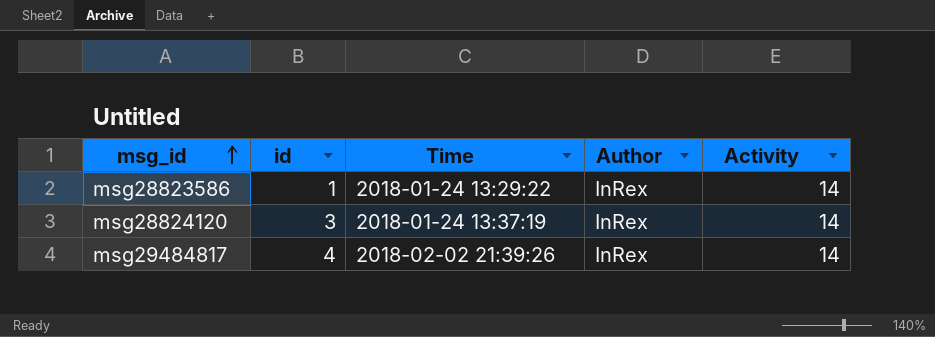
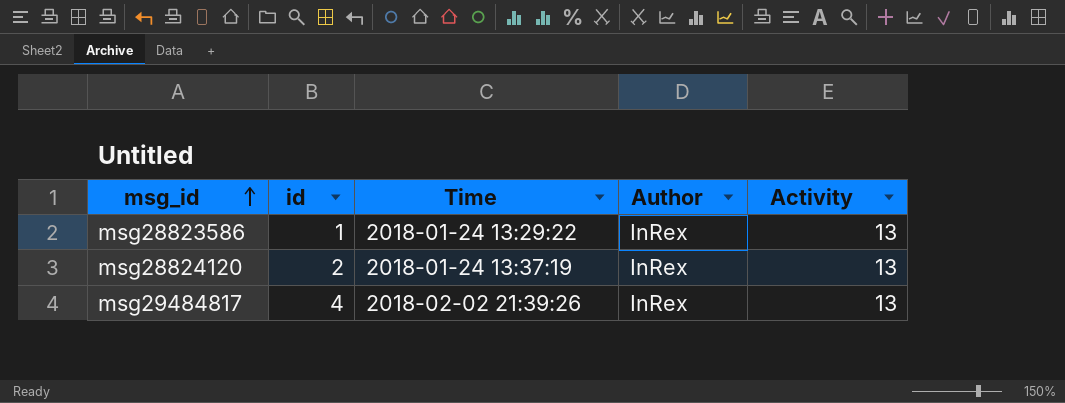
msg28823586 | Activity: 14 -> 13
msg28824120 | id: 3 -> 2
msg28824120 | Activity: 14 -> 13
msg29484817 | Activity: 14 -> 13

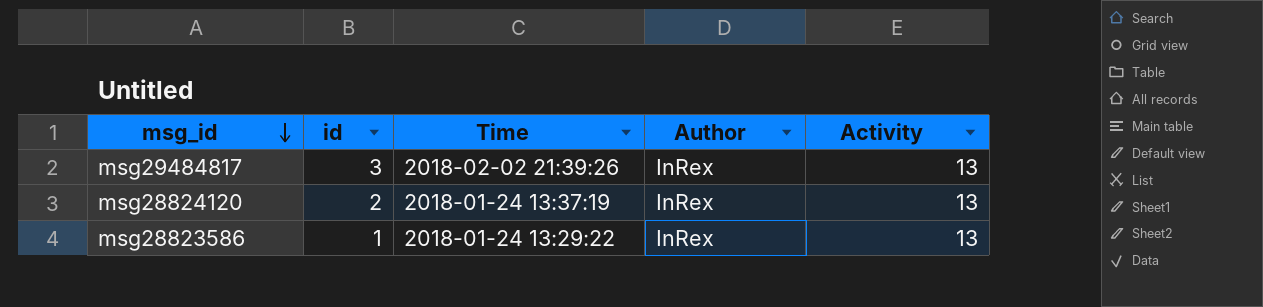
row order: msg_id ascending -> msg_id descending
msg29484817 | id: 4 -> 3

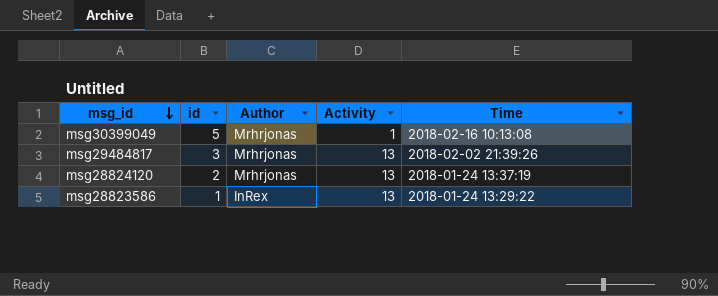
column Time | position: 3 -> 5
row msg30399049: none -> 5 | Mrhrjonas | 1 | 2018-02-16 10:13:08
msg29484817 | Author: InRex -> Mrhrjonas
msg28824120 | Author: InRex -> Mrhrjonas

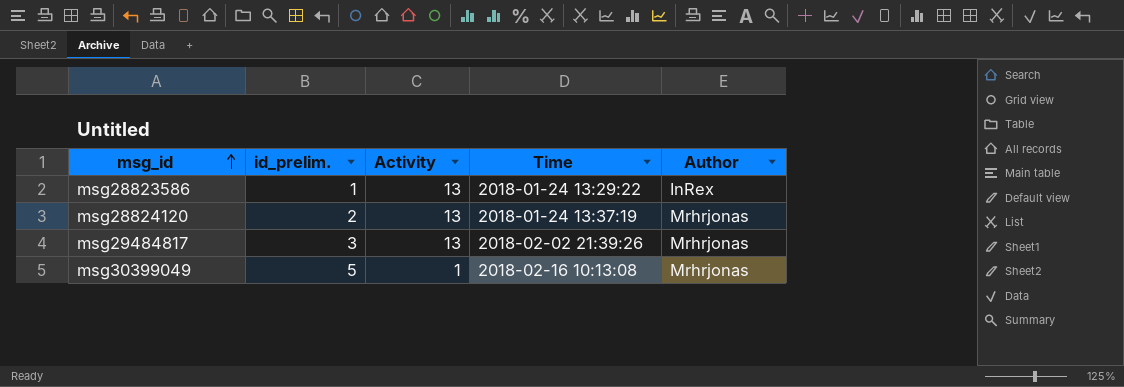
row order: msg_id descending -> msg_id ascending
column name: id -> id_prelim.
column Author | position: 3 -> 5

